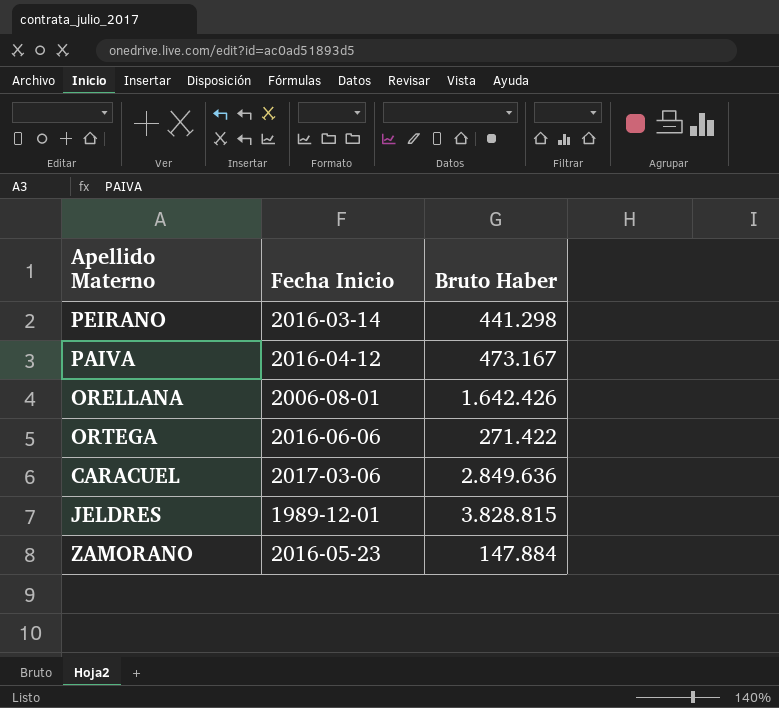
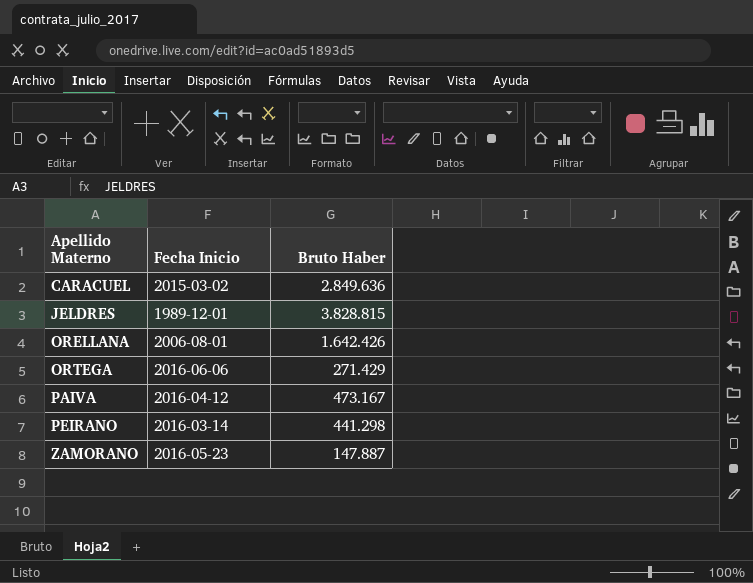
row order: none -> Apellido Materno ascending
CARACUEL | Fecha Inicio: 2017-03-06 -> 2015-03-02
ORTEGA | Bruto Haber: 271.422 -> 271.429
ZAMORANO | Bruto Haber: 147.884 -> 147.887

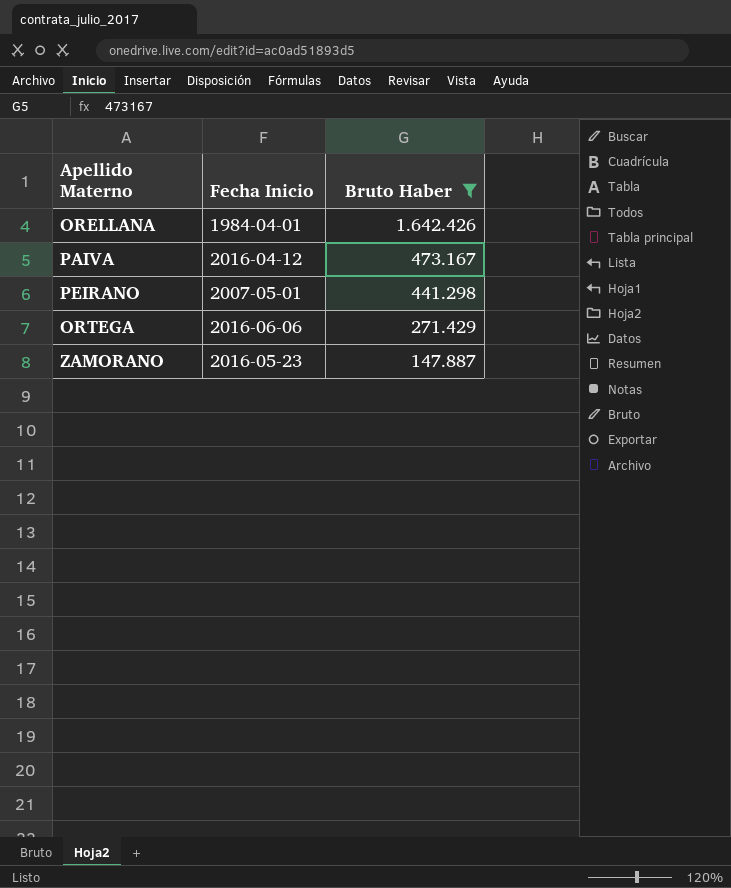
filter: none -> Bruto Haber <= 1.642.426
row order: Apellido Materno ascending -> Bruto Haber descending
ORELLANA | Fecha Inicio: 2006-08-01 -> 1984-04-01
PEIRANO | Fecha Inicio: 2016-03-14 -> 2007-05-01

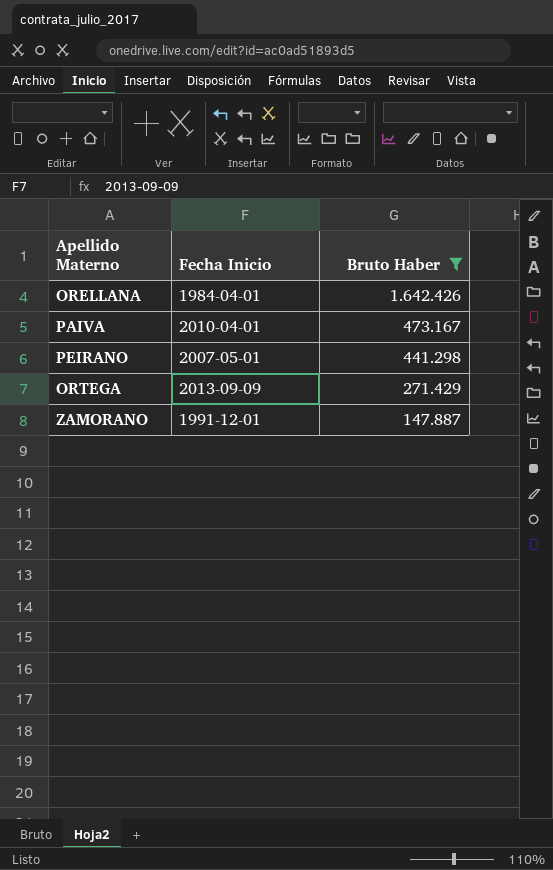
PAIVA | Fecha Inicio: 2016-04-12 -> 2010-04-01
ORTEGA | Fecha Inicio: 2016-06-06 -> 2013-09-09
ZAMORANO | Fecha Inicio: 2016-05-23 -> 1991-12-01

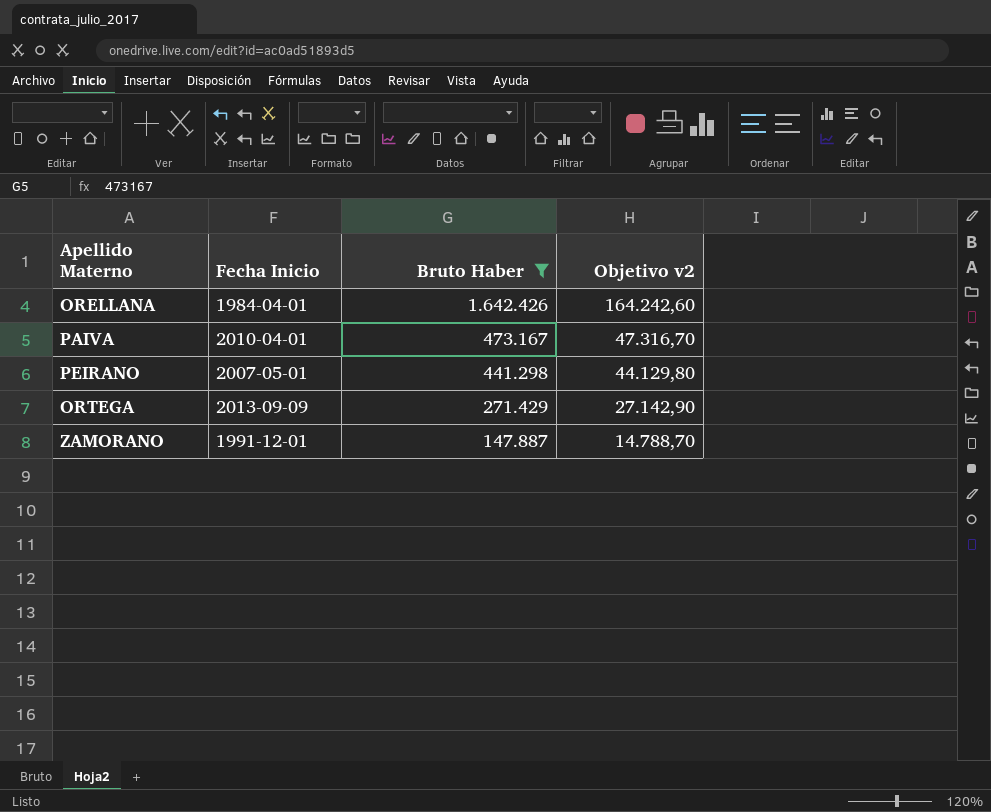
column Objetivo v2 | formula: none -> [Bruto Haber] * 0,1

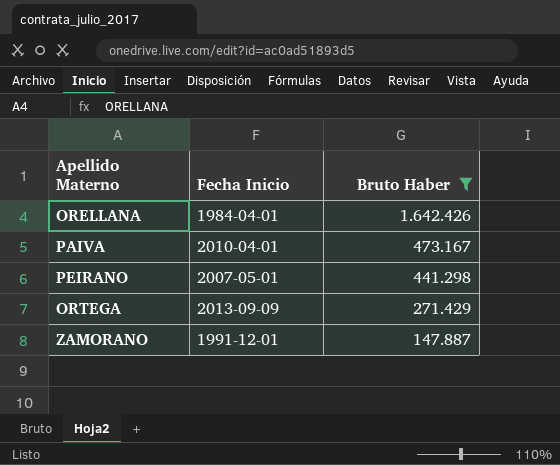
column Objetivo v2 | formula: [Bruto Haber] * 0,1 -> none

